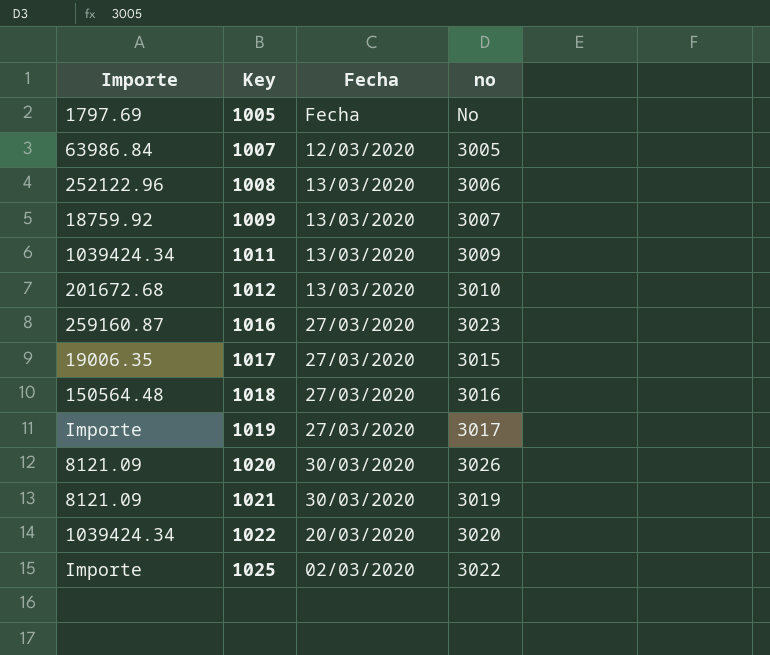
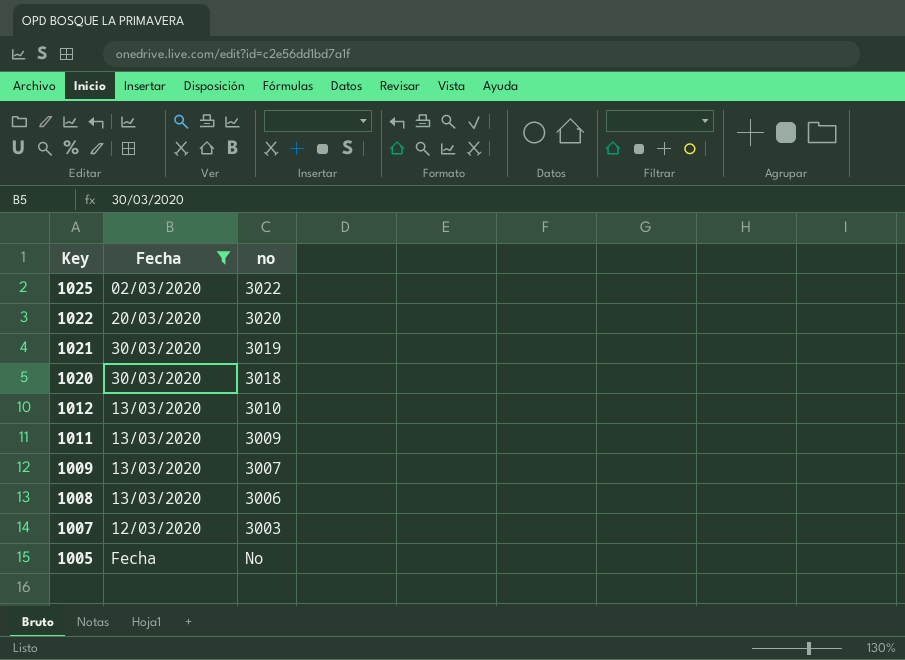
filter: none -> Fecha != 27/03/2020
row order: Key ascending -> Key descending
column Importe | position: 1 -> none
1020 | no: 3026 -> 3018
1007 | no: 3005 -> 3003

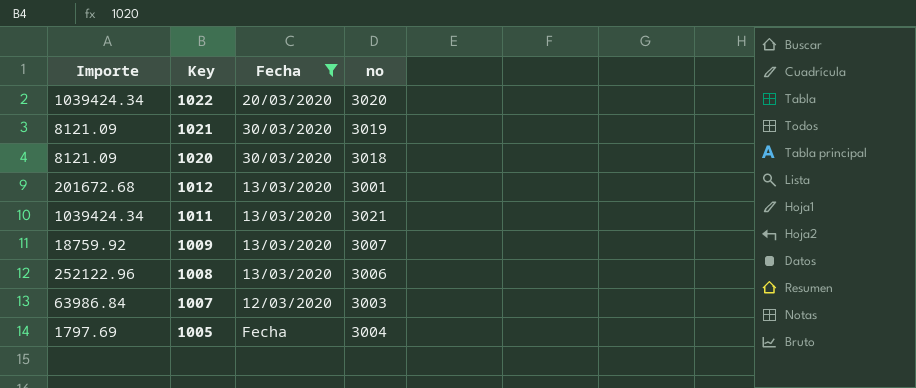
column Importe | position: none -> 1
row 1025: 02/03/2020 | 3022 -> none
1012 | no: 3010 -> 3001
1011 | no: 3009 -> 3021
1005 | no: No -> 3004

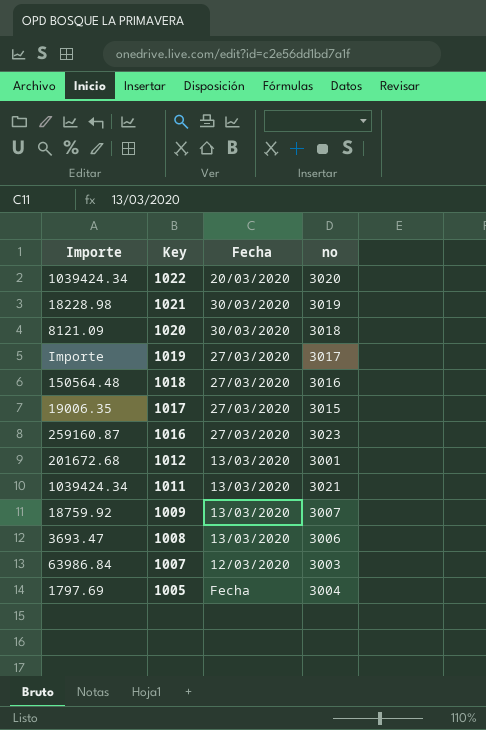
filter: Fecha != 27/03/2020 -> none
1021 | Importe: 8121.09 -> 18228.98
1008 | Importe: 252122.96 -> 3693.47

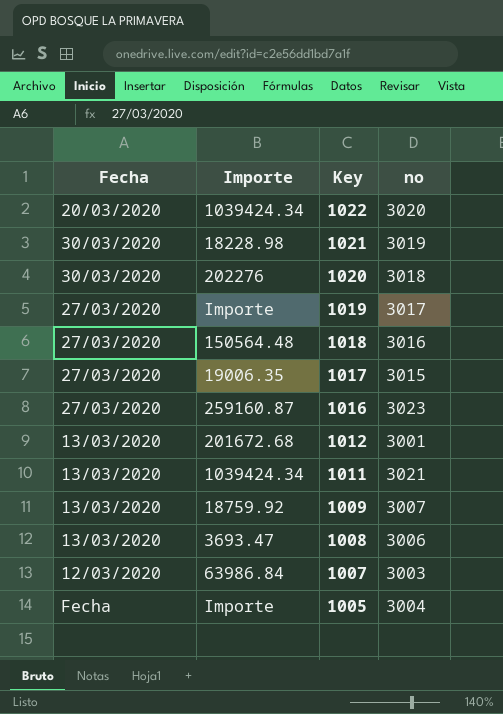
column Fecha | position: 3 -> 1
1020 | Importe: 8121.09 -> 202276
1005 | Importe: 1797.69 -> Importe

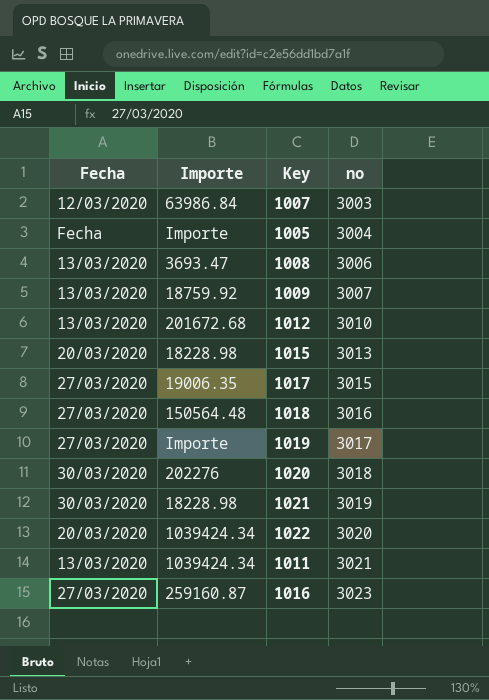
row order: Key descending -> no ascending
1012 | no: 3001 -> 3010
row 1015: none -> 20/03/2020 | 18228.98 | 3013

